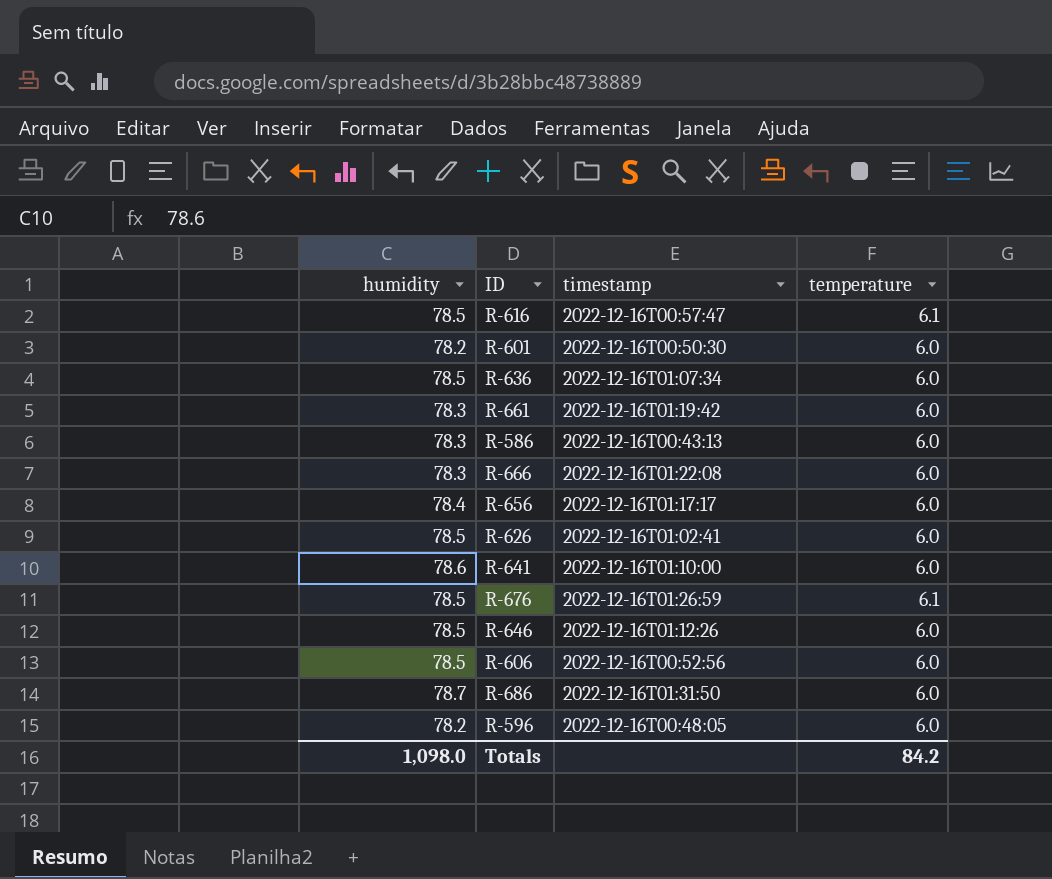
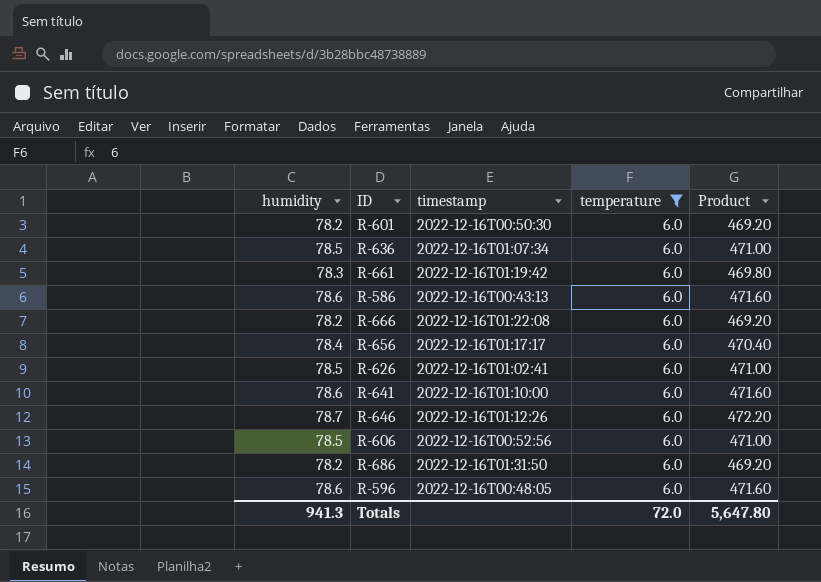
filter: none -> temperature = 6.0
column Product | formula: none -> [humidity] * [temperature]
R-586 | humidity: 78.3 -> 78.6
R-666 | humidity: 78.3 -> 78.2
R-646 | humidity: 78.5 -> 78.7
R-686 | humidity: 78.7 -> 78.2
R-596 | humidity: 78.2 -> 78.6
Totals | humidity: 1,098.0 -> 941.3
Totals | temperature: 84.2 -> 72.0

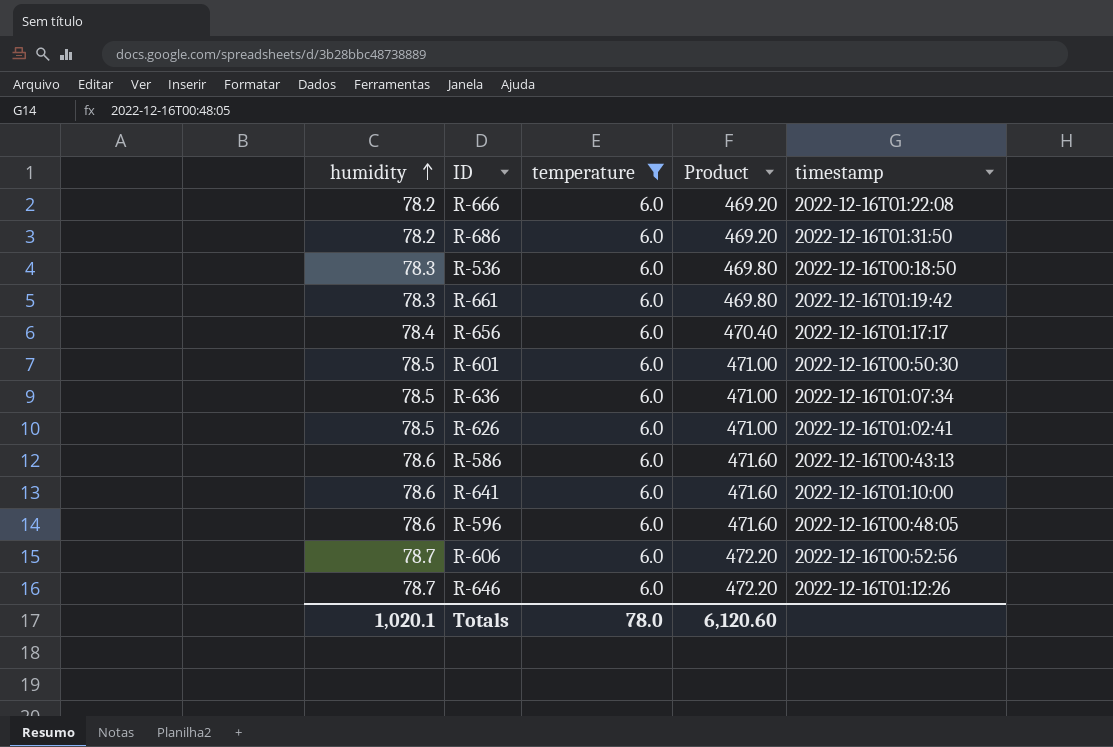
row order: none -> humidity ascending
column timestamp | position: 3 -> 5
row R-536: none -> 78.3 | 6.0 | 469.80 | 2022-12-16T00:18:50
R-601 | humidity: 78.2 -> 78.5
R-601 | Product: 469.20 -> 471.00
R-606 | humidity: 78.5 -> 78.7
R-606 | Product: 471.00 -> 472.20
Totals | humidity: 941.3 -> 1,020.1
Totals | temperature: 72.0 -> 78.0
Totals | Product: 5,647.80 -> 6,120.60

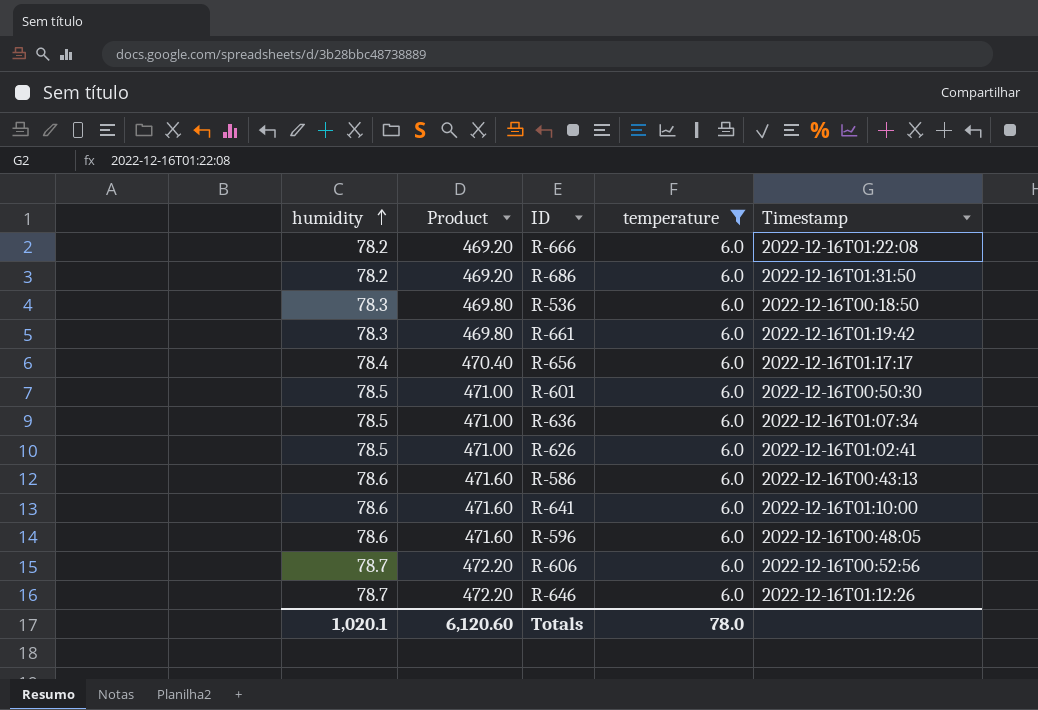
column Product | position: 4 -> 2
column name: timestamp -> Timestamp

